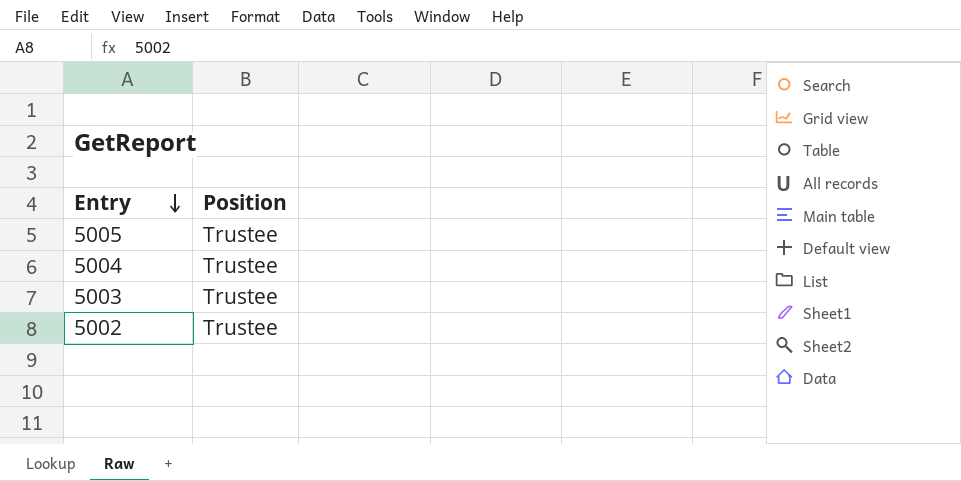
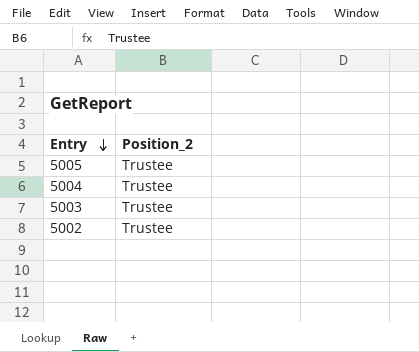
column name: Position -> Position_2

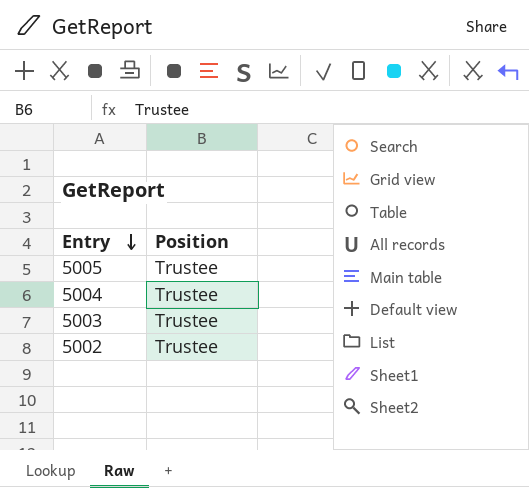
column name: Position_2 -> Position

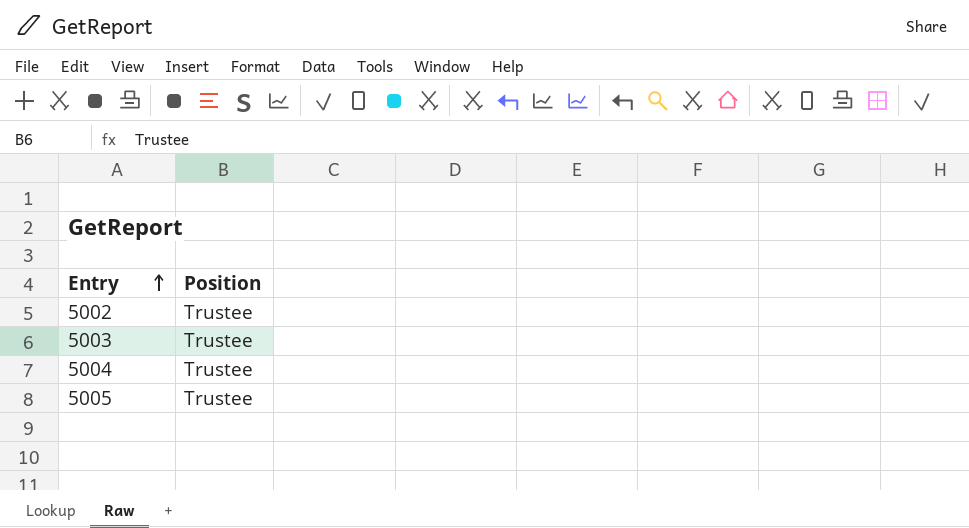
row order: Entry descending -> Entry ascending

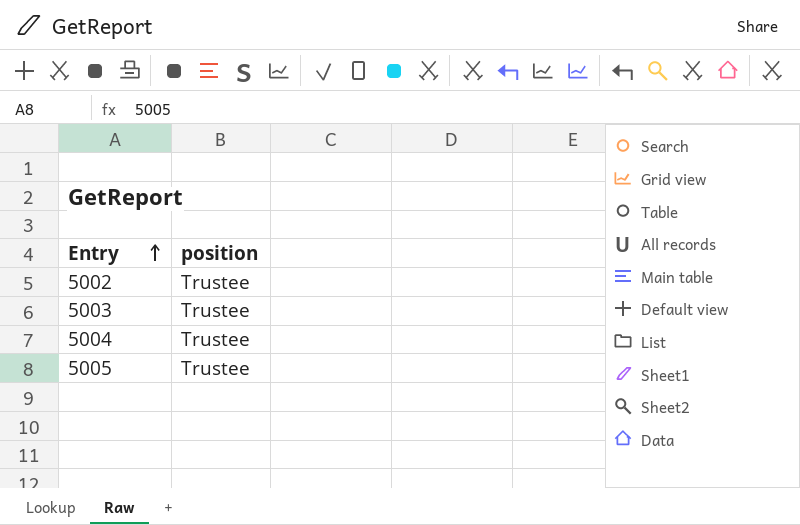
column name: Position -> position

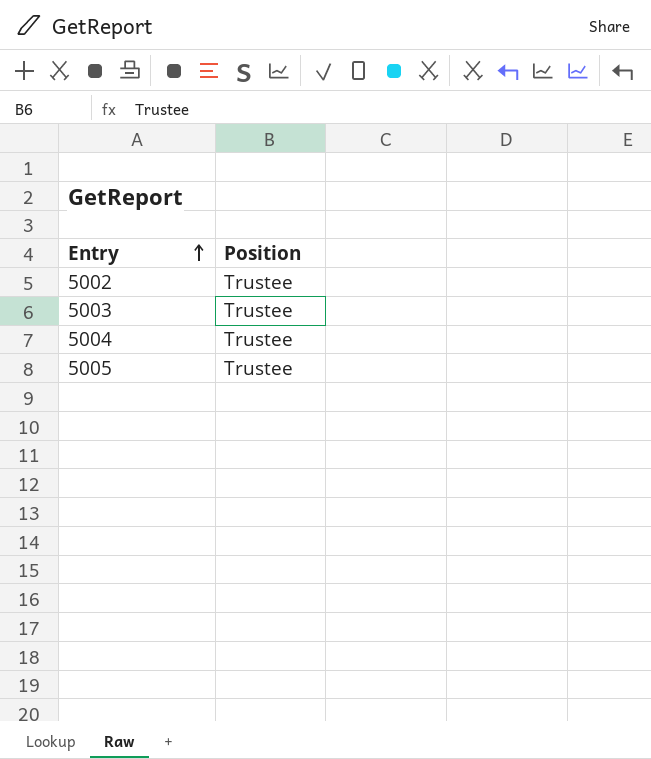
column name: position -> Position

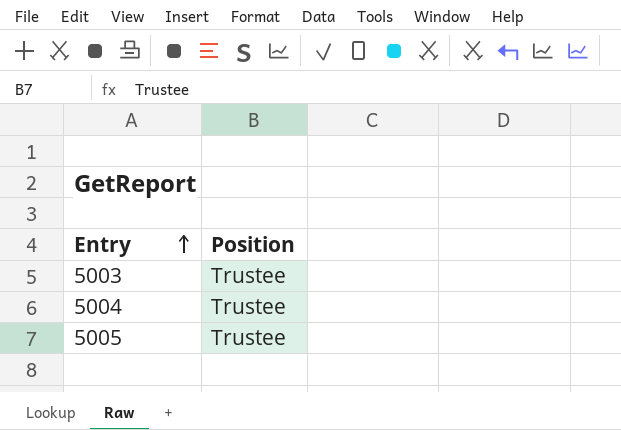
row 5002: Trustee -> none

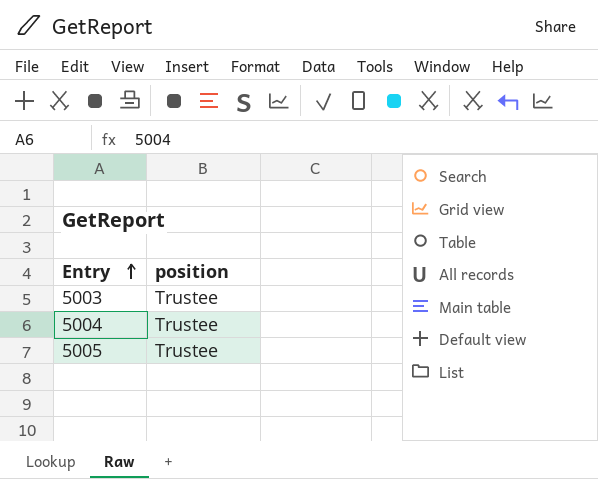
column name: Position -> position

